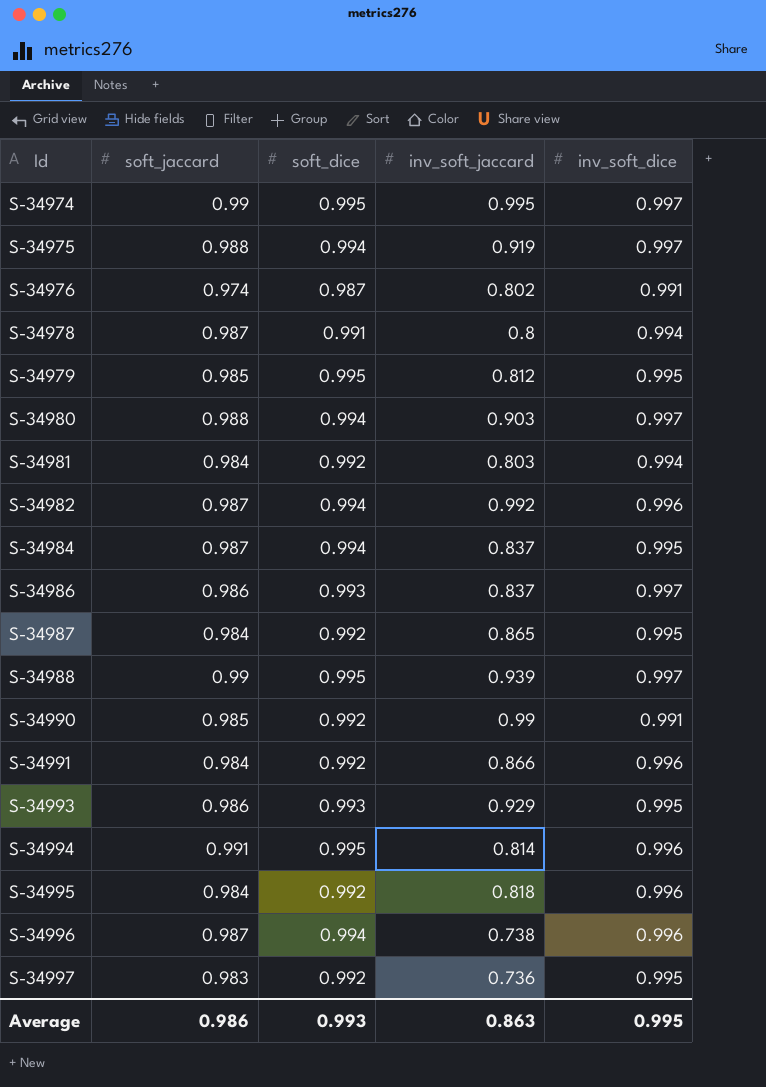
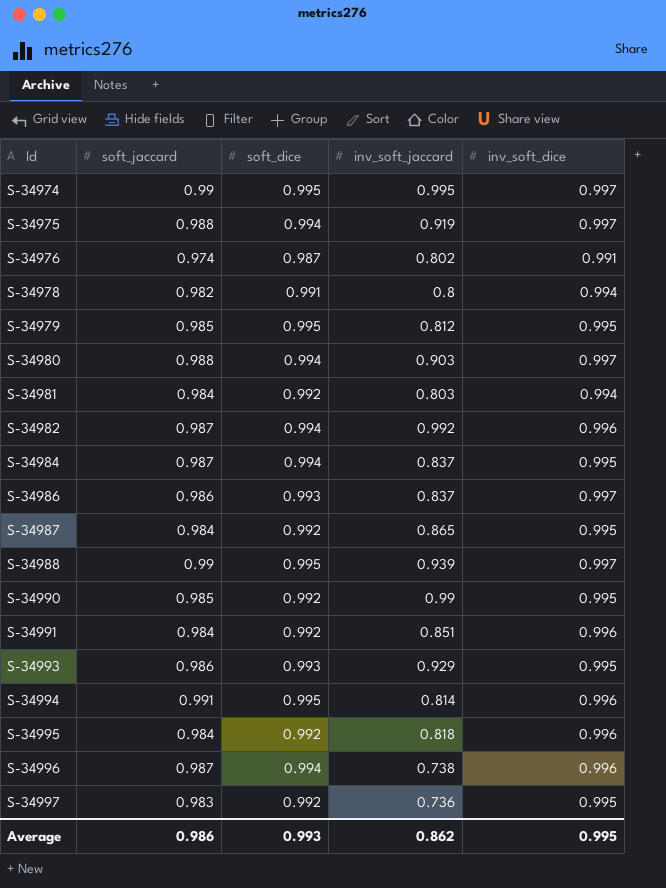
S-34978 | soft_jaccard: 0.987 -> 0.982
S-34990 | inv_soft_dice: 0.991 -> 0.995
S-34991 | inv_soft_jaccard: 0.866 -> 0.851
Average | inv_soft_jaccard: 0.863 -> 0.862

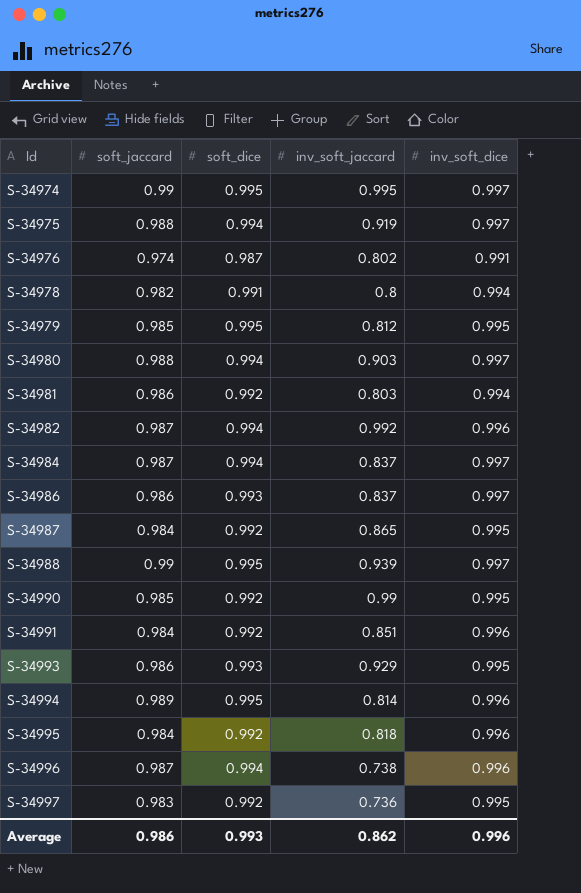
S-34981 | soft_jaccard: 0.984 -> 0.986
S-34984 | inv_soft_dice: 0.995 -> 0.997
S-34994 | soft_jaccard: 0.991 -> 0.989
Average | inv_soft_dice: 0.995 -> 0.996

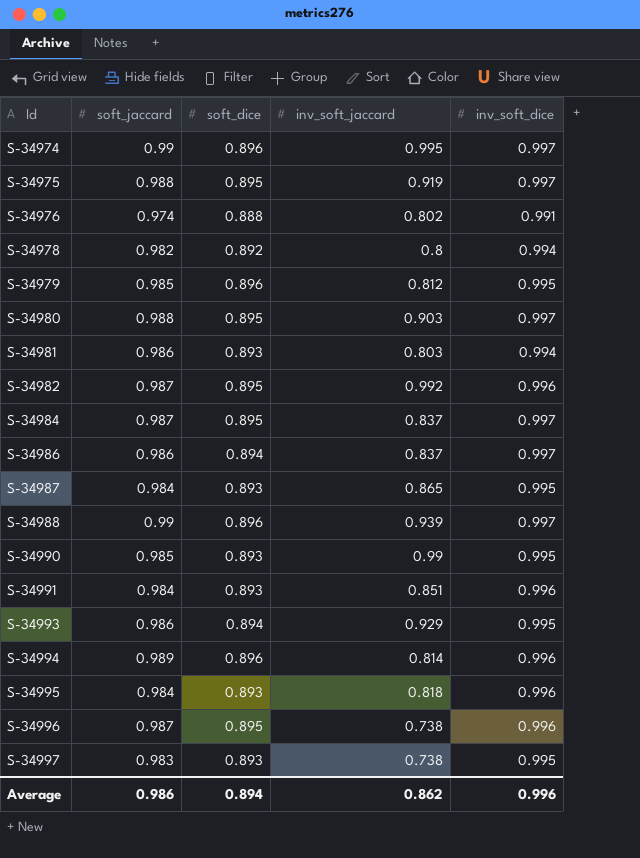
S-34974 | soft_dice: 0.995 -> 0.896
S-34975 | soft_dice: 0.994 -> 0.895
S-34976 | soft_dice: 0.987 -> 0.888
S-34978 | soft_dice: 0.991 -> 0.892
S-34979 | soft_dice: 0.995 -> 0.896
S-34980 | soft_dice: 0.994 -> 0.895
S-34981 | soft_dice: 0.992 -> 0.893
S-34982 | soft_dice: 0.994 -> 0.895
S-34984 | soft_dice: 0.994 -> 0.895
S-34986 | soft_dice: 0.993 -> 0.894
S-34987 | soft_dice: 0.992 -> 0.893
S-34988 | soft_dice: 0.995 -> 0.896
S-34990 | soft_dice: 0.992 -> 0.893
S-34991 | soft_dice: 0.992 -> 0.893
S-34993 | soft_dice: 0.993 -> 0.894
S-34994 | soft_dice: 0.995 -> 0.896
S-34995 | soft_dice: 0.992 -> 0.893
S-34996 | soft_dice: 0.994 -> 0.895
S-34997 | soft_dice: 0.992 -> 0.893
S-34997 | inv_soft_jaccard: 0.736 -> 0.738
Average | soft_dice: 0.993 -> 0.894

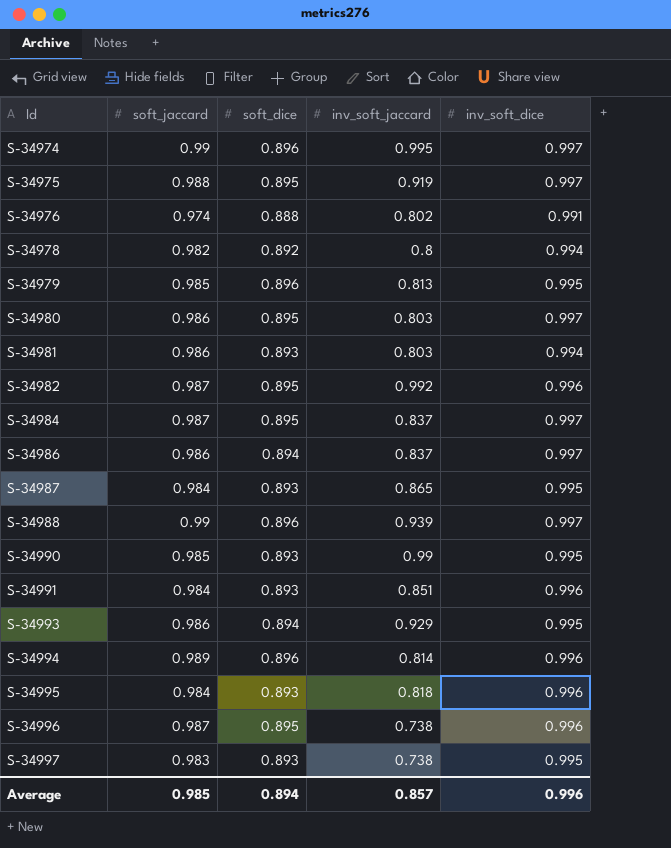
S-34979 | inv_soft_jaccard: 0.812 -> 0.813
S-34980 | soft_jaccard: 0.988 -> 0.986
S-34980 | inv_soft_jaccard: 0.903 -> 0.803
Average | soft_jaccard: 0.986 -> 0.985
Average | inv_soft_jaccard: 0.862 -> 0.857

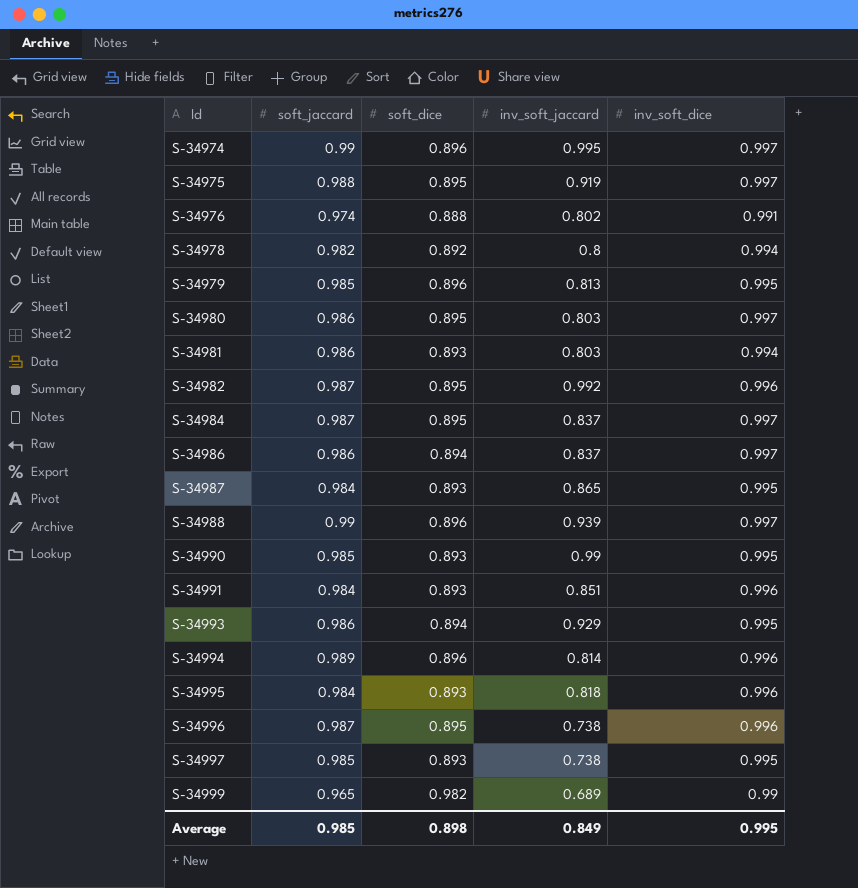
S-34997 | soft_jaccard: 0.983 -> 0.985
row S-34999: none -> 0.965 | 0.982 | 0.689 | 0.99
Average | soft_dice: 0.894 -> 0.898
Average | inv_soft_jaccard: 0.857 -> 0.849
Average | inv_soft_dice: 0.996 -> 0.995

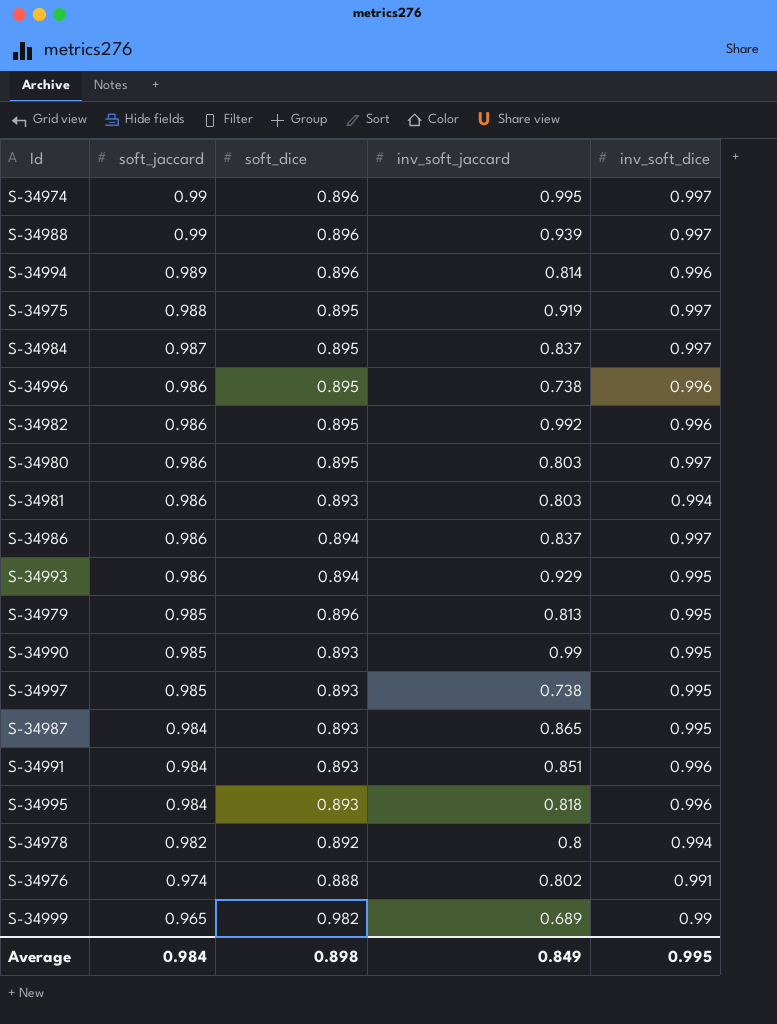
row order: Id ascending -> soft_jaccard descending
S-34996 | soft_jaccard: 0.987 -> 0.986
S-34982 | soft_jaccard: 0.987 -> 0.986
Average | soft_jaccard: 0.985 -> 0.984

